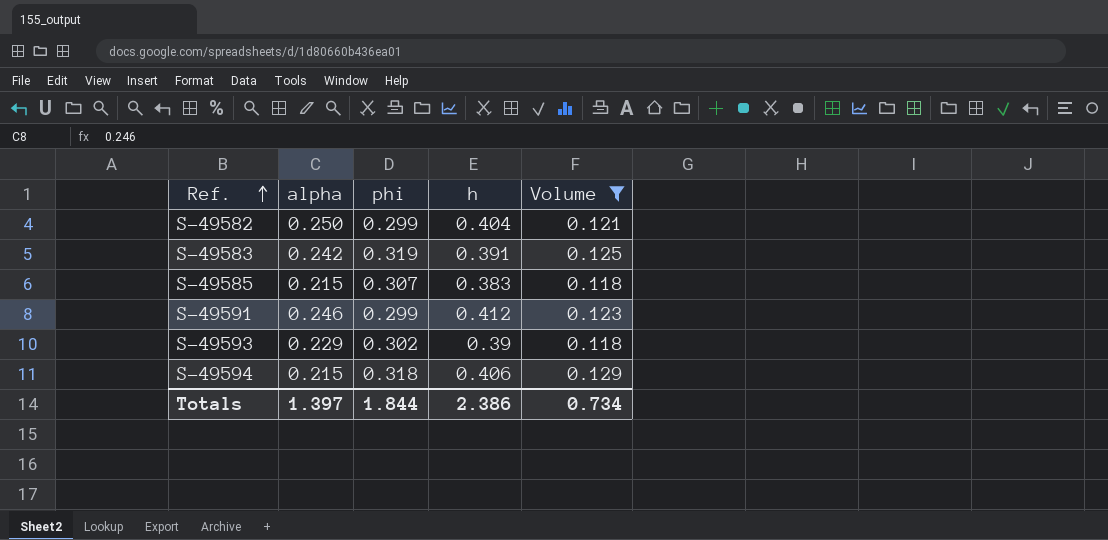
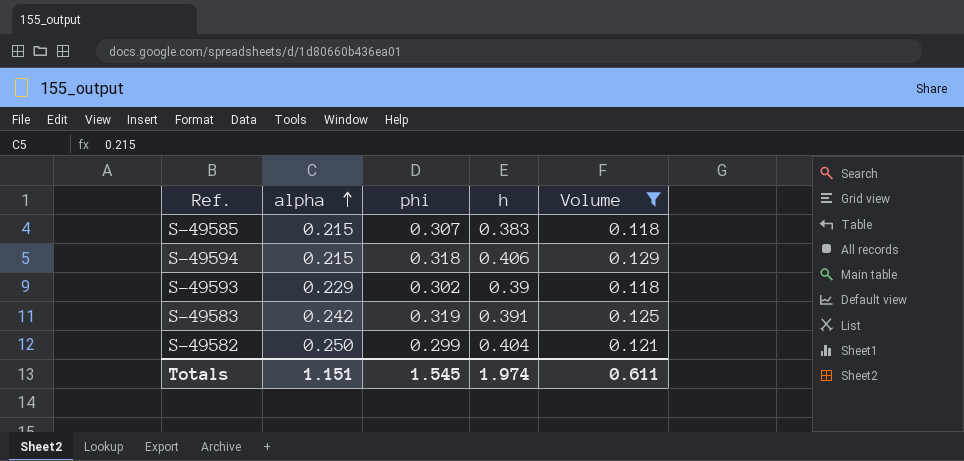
row order: Ref. ascending -> alpha ascending
row S-49591: 0.246 | 0.299 | 0.412 | 0.123 -> none
Totals | alpha: 1.397 -> 1.151
Totals | phi: 1.844 -> 1.545
Totals | h: 2.386 -> 1.974
Totals | Volume: 0.734 -> 0.611

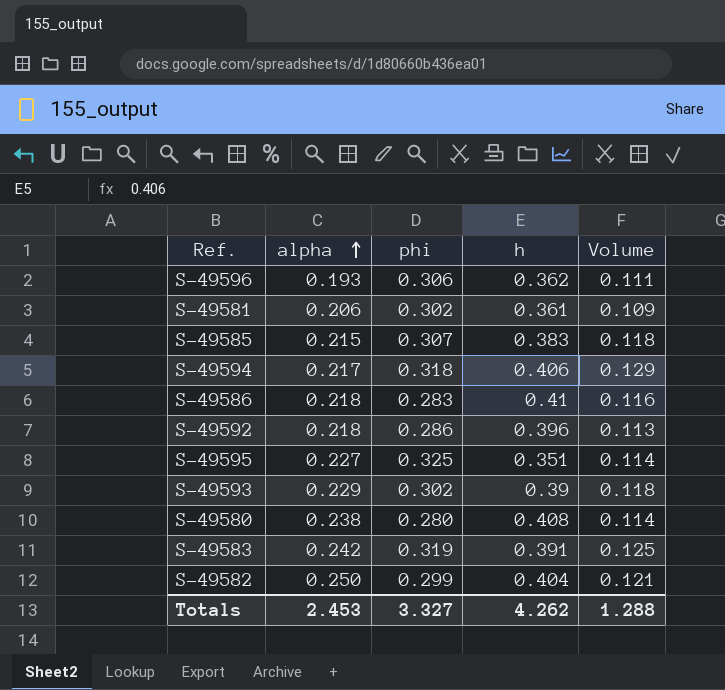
filter: Volume >= 0.118 -> none
S-49594 | alpha: 0.215 -> 0.217
Totals | alpha: 1.151 -> 2.453
Totals | phi: 1.545 -> 3.327
Totals | h: 1.974 -> 4.262
Totals | Volume: 0.611 -> 1.288

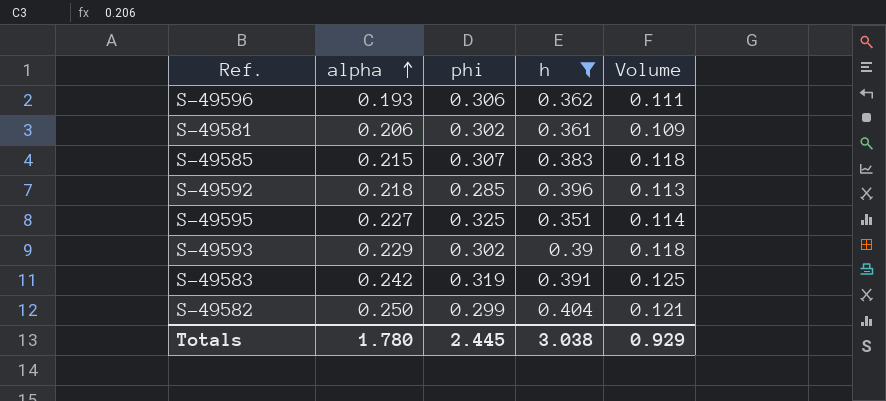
filter: none -> h <= 0.404
S-49592 | phi: 0.286 -> 0.285
Totals | alpha: 2.453 -> 1.780
Totals | phi: 3.327 -> 2.445
Totals | h: 4.262 -> 3.038
Totals | Volume: 1.288 -> 0.929

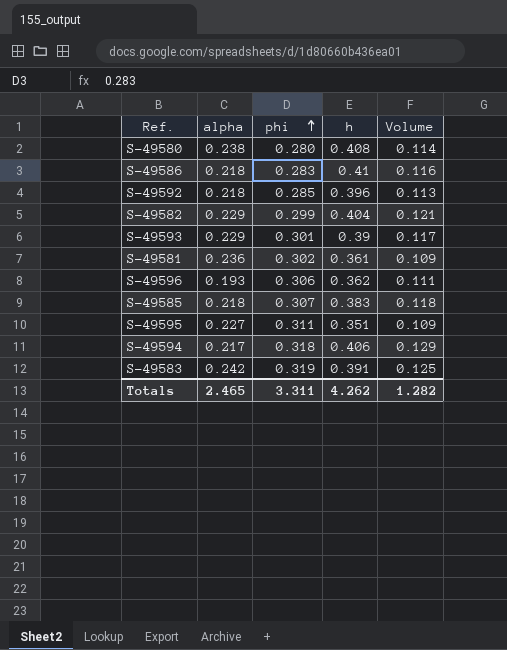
filter: h <= 0.404 -> none
row order: alpha ascending -> phi ascending
S-49582 | alpha: 0.250 -> 0.229
S-49593 | phi: 0.302 -> 0.301
S-49593 | Volume: 0.118 -> 0.117
S-49581 | alpha: 0.206 -> 0.236
S-49585 | alpha: 0.215 -> 0.218
S-49595 | phi: 0.325 -> 0.311
S-49595 | Volume: 0.114 -> 0.109
Totals | alpha: 1.780 -> 2.465
Totals | phi: 2.445 -> 3.311
Totals | h: 3.038 -> 4.262
Totals | Volume: 0.929 -> 1.282

